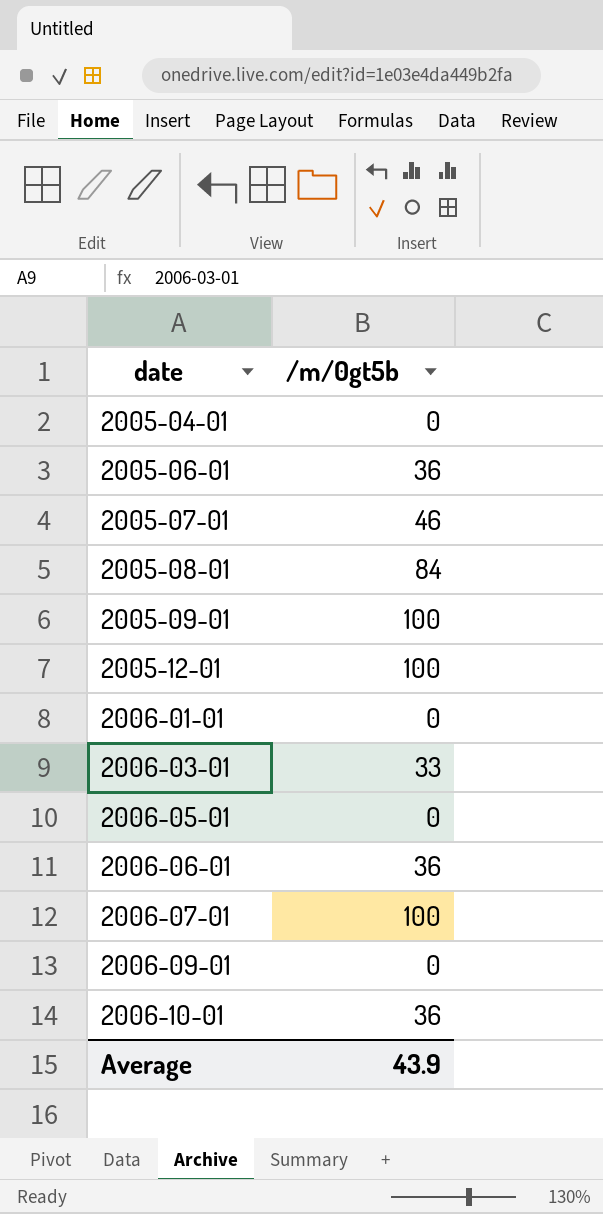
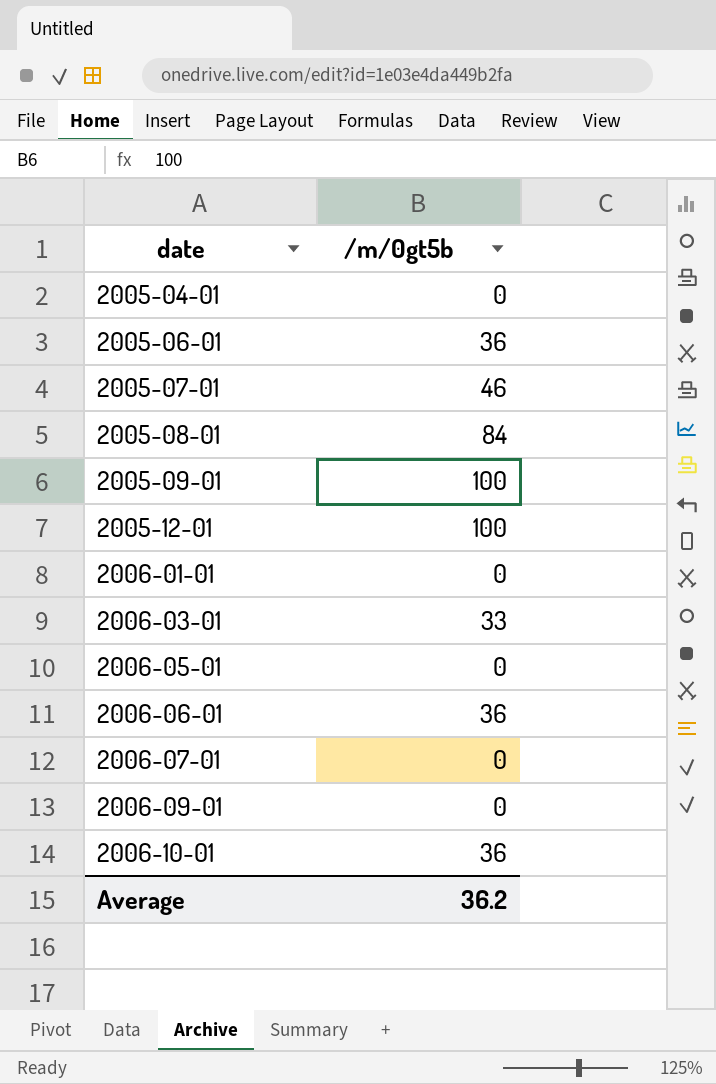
2006-07-01 | /m/0gt5b: 100 -> 0
Average | /m/0gt5b: 43.9 -> 36.2

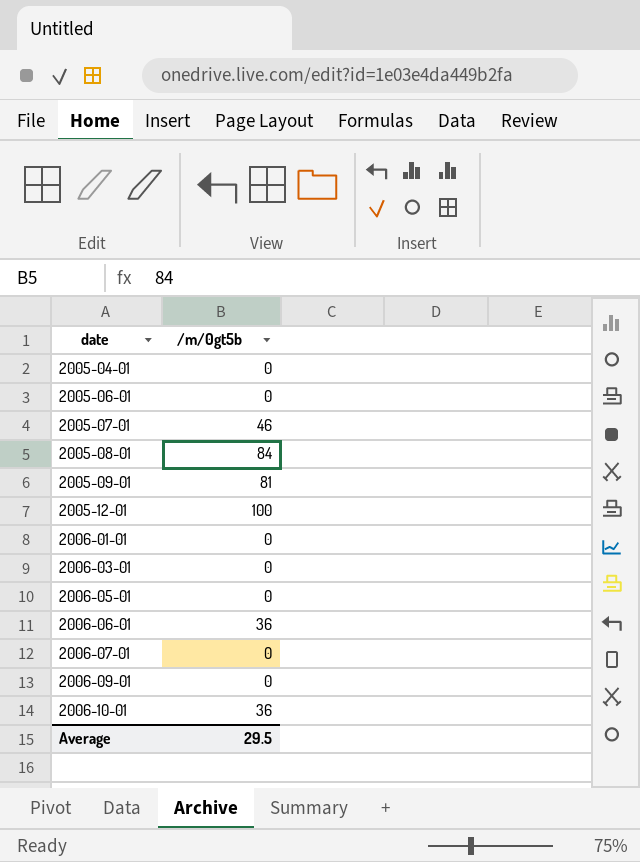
2005-06-01 | /m/0gt5b: 36 -> 0
2005-09-01 | /m/0gt5b: 100 -> 81
2006-03-01 | /m/0gt5b: 33 -> 0
Average | /m/0gt5b: 36.2 -> 29.5

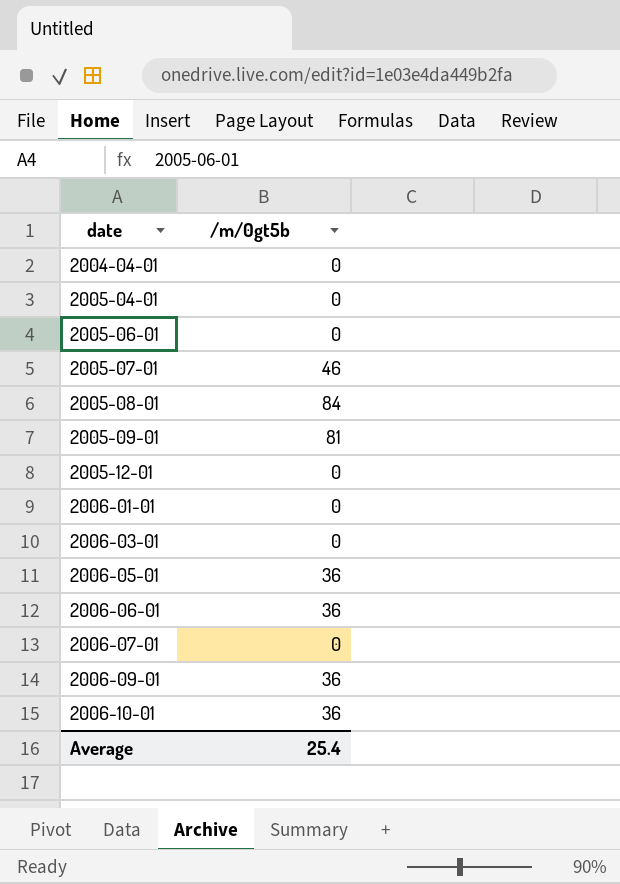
row 2004-04-01: none -> 0
2005-12-01 | /m/0gt5b: 100 -> 0
2006-05-01 | /m/0gt5b: 0 -> 36
2006-09-01 | /m/0gt5b: 0 -> 36
Average | /m/0gt5b: 29.5 -> 25.4

